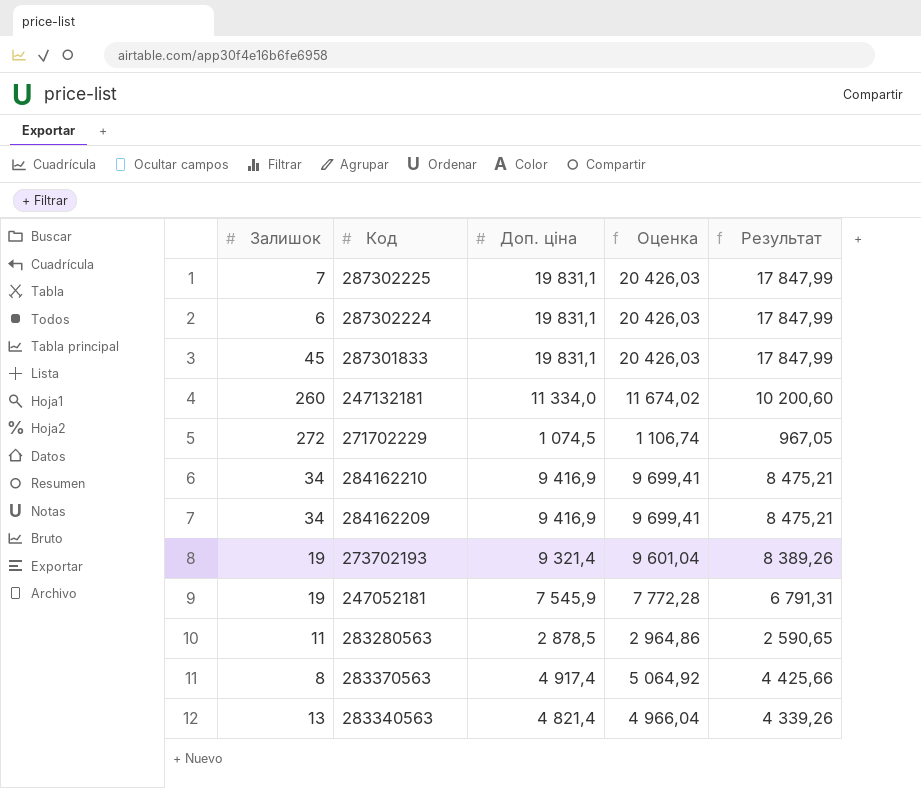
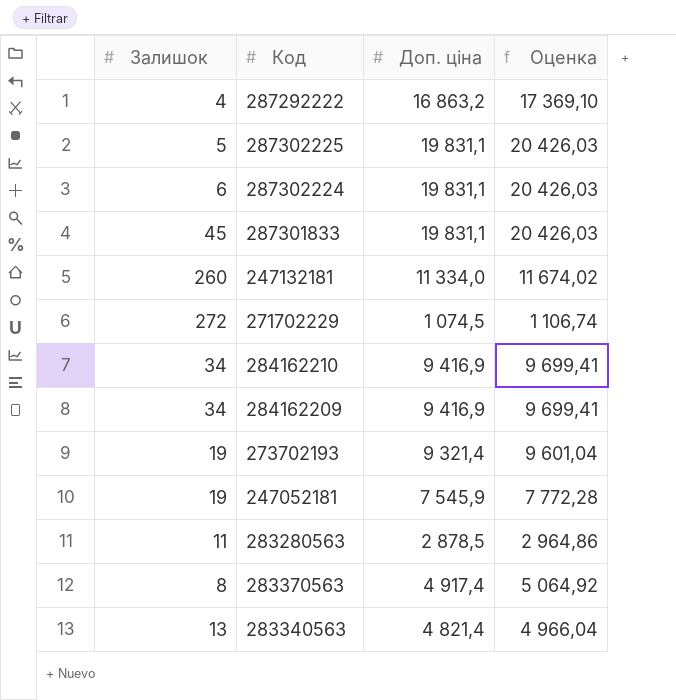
column Результат | formula: [Доп. ціна] * 0,9 -> none
row 287292222: none -> 4 | 16 863,2 | 17 369,10
287302225 | Залишок: 7 -> 5

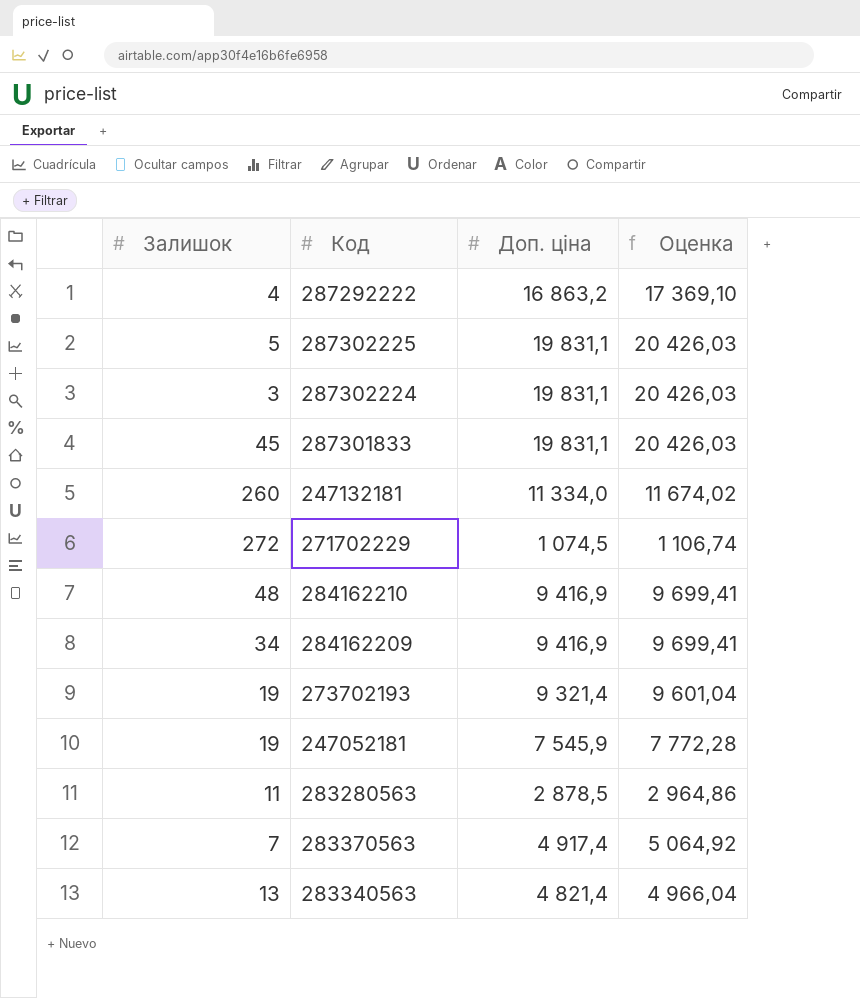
287302224 | Залишок: 6 -> 3
284162210 | Залишок: 34 -> 48
283370563 | Залишок: 8 -> 7

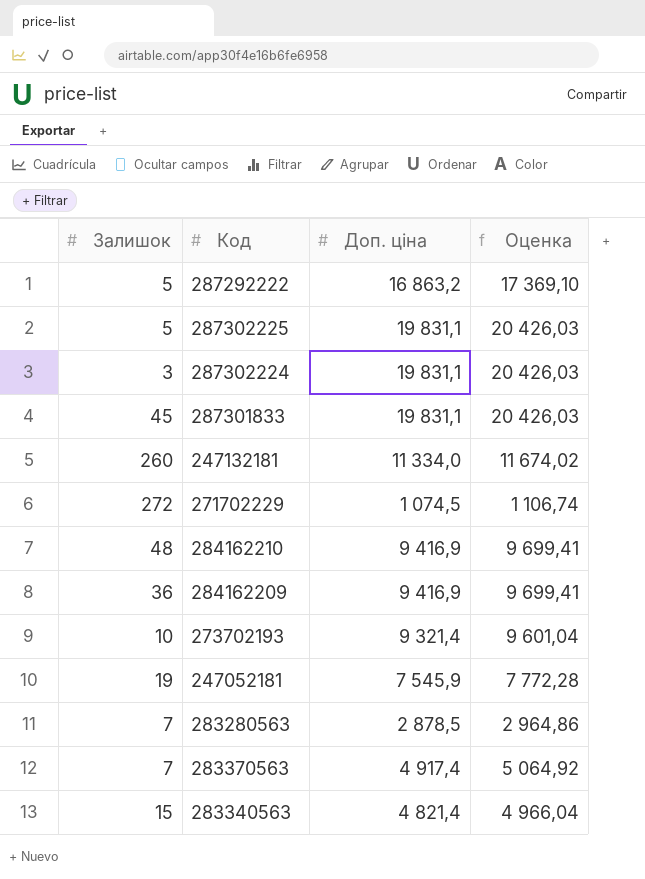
287292222 | Залишок: 4 -> 5
284162209 | Залишок: 34 -> 36
273702193 | Залишок: 19 -> 10
283280563 | Залишок: 11 -> 7
283340563 | Залишок: 13 -> 15

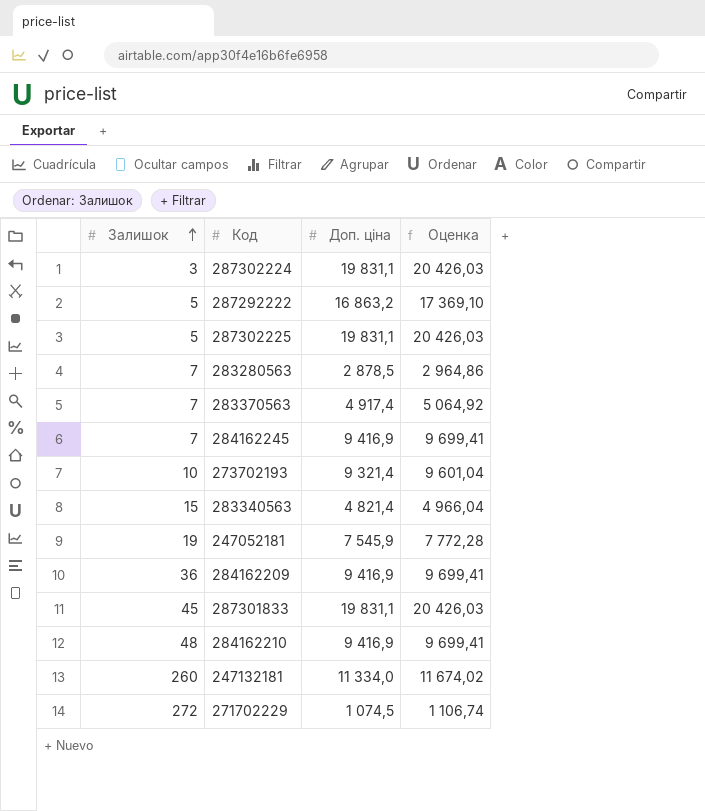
row order: none -> Залишок ascending
row 284162245: none -> 7 | 9 416,9 | 9 699,41

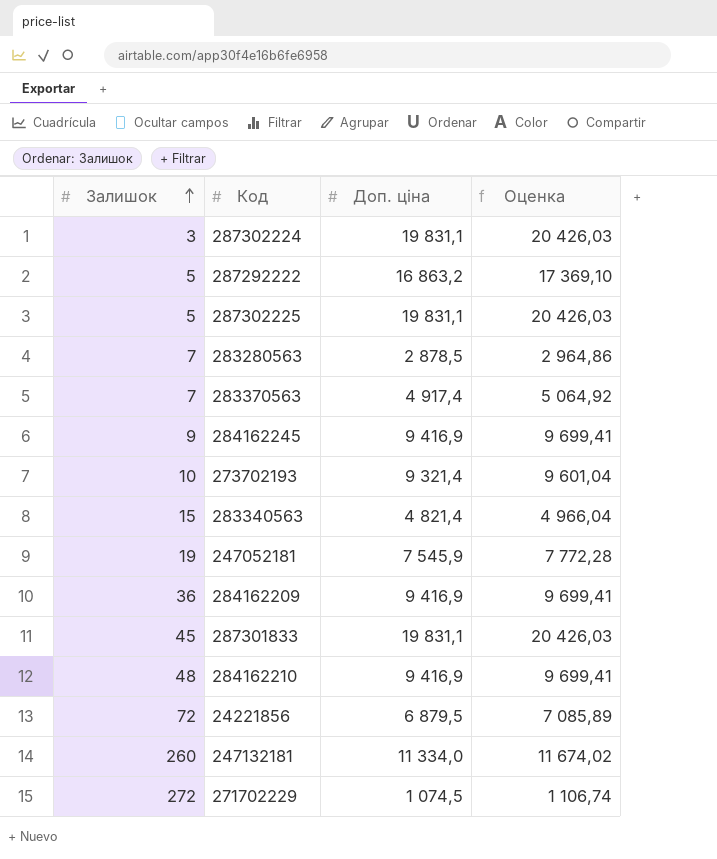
284162245 | Залишок: 7 -> 9
row 24221856: none -> 72 | 6 879,5 | 7 085,89

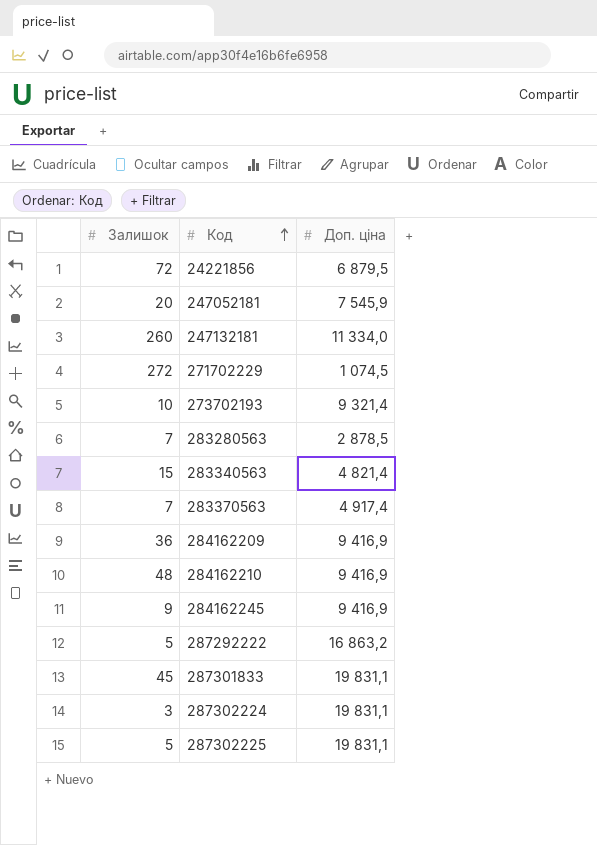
row order: Залишок ascending -> Код ascending
column Оценка | formula: [Доп. ціна] * 1,03 -> none
247052181 | Залишок: 19 -> 20

